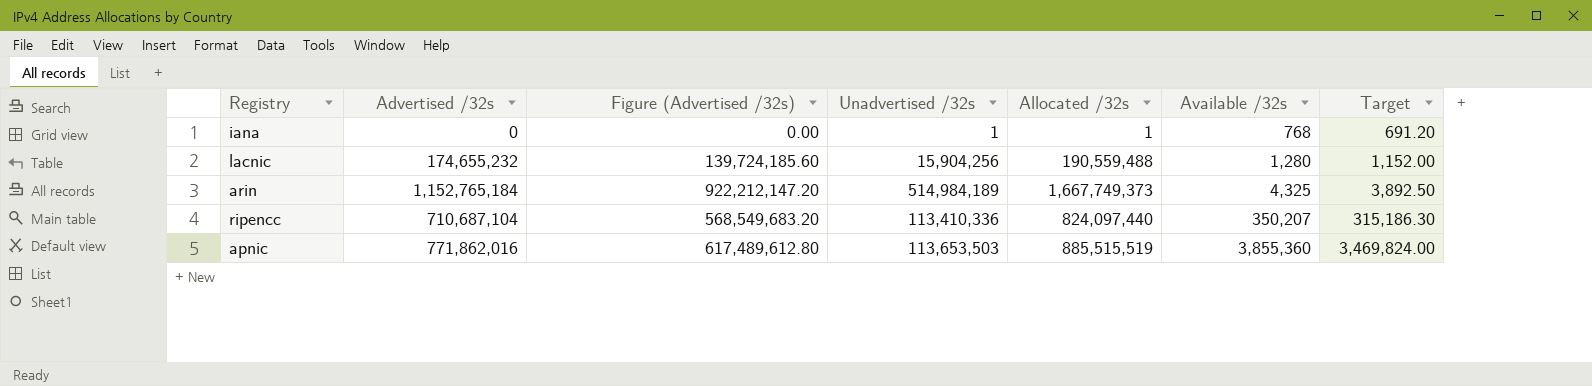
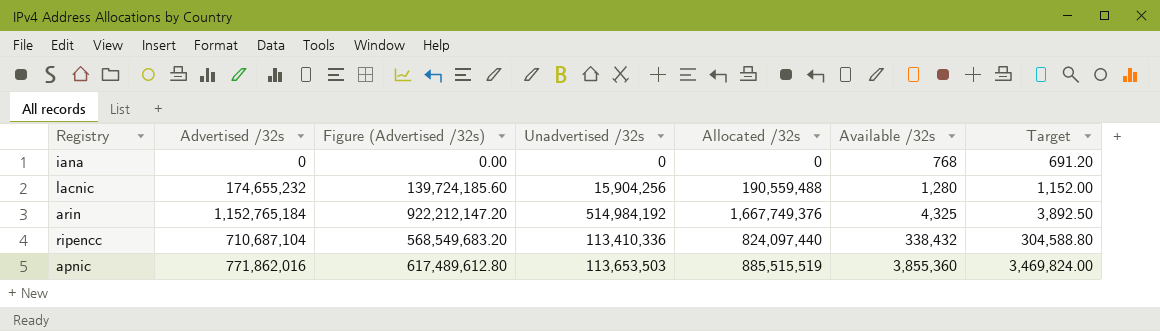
iana | Unadvertised /32s: 1 -> 0
iana | Allocated /32s: 1 -> 0
arin | Unadvertised /32s: 514,984,189 -> 514,984,192
arin | Allocated /32s: 1,667,749,373 -> 1,667,749,376
ripencc | Available /32s: 350,207 -> 338,432
ripencc | Target: 315,186.30 -> 304,588.80

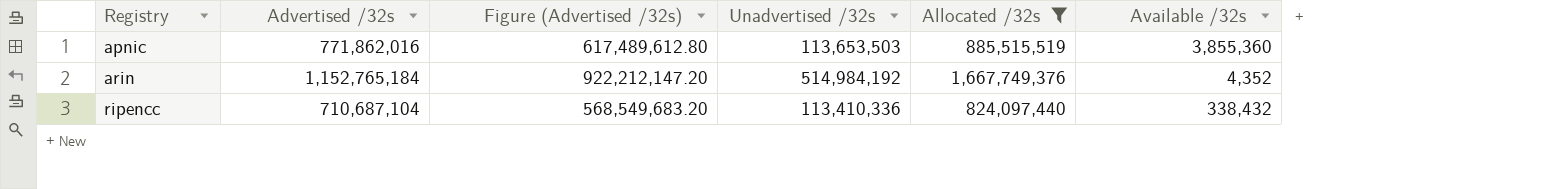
filter: none -> Allocated /32s >= 824,097,440
row order: Available /32s ascending -> Registry ascending
column Target | formula: [Available /32s] * 0.9 -> none
arin | Available /32s: 4,325 -> 4,352

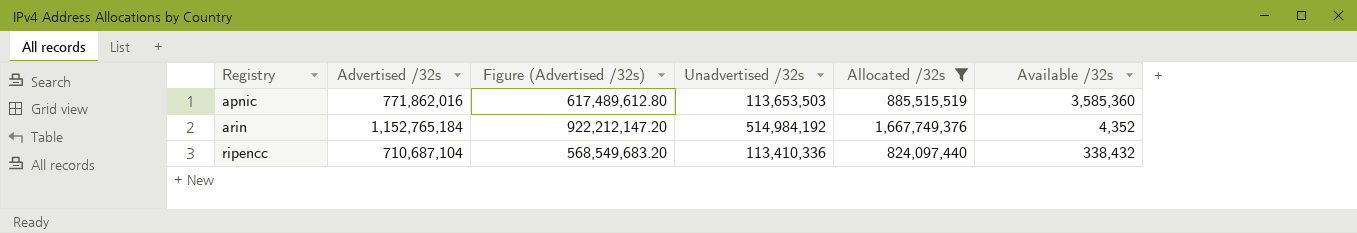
apnic | Available /32s: 3,855,360 -> 3,585,360

